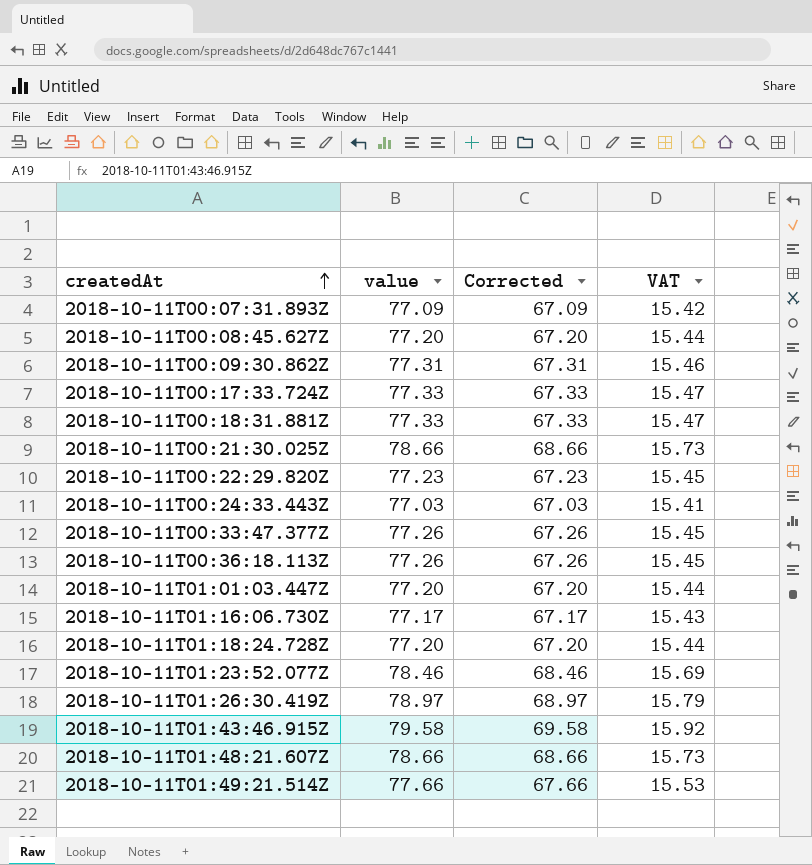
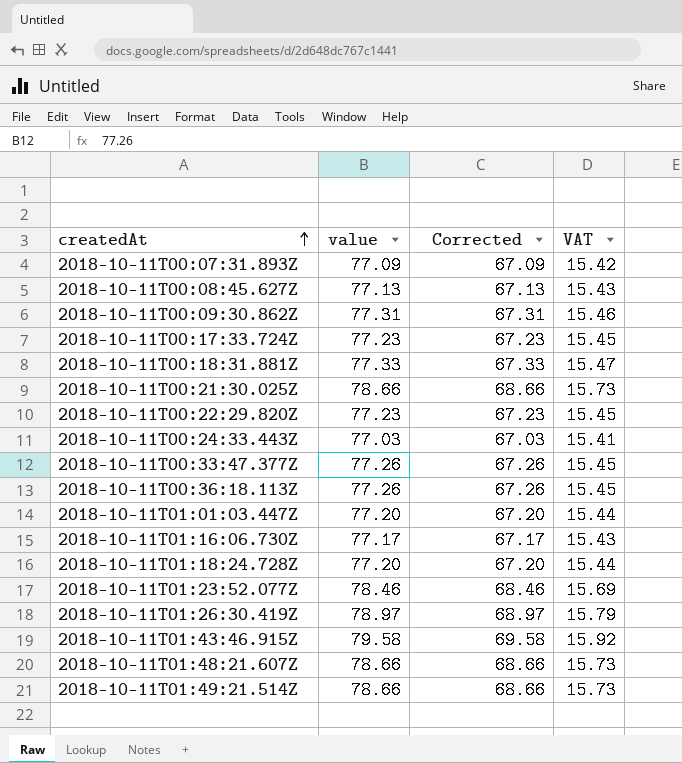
2018-10-11T00:08:45.627Z | value: 77.20 -> 77.13
2018-10-11T00:08:45.627Z | Corrected: 67.20 -> 67.13
2018-10-11T00:08:45.627Z | VAT: 15.44 -> 15.43
2018-10-11T00:17:33.724Z | value: 77.33 -> 77.23
2018-10-11T00:17:33.724Z | Corrected: 67.33 -> 67.23
2018-10-11T00:17:33.724Z | VAT: 15.47 -> 15.45
2018-10-11T01:49:21.514Z | value: 77.66 -> 78.66
2018-10-11T01:49:21.514Z | Corrected: 67.66 -> 68.66
2018-10-11T01:49:21.514Z | VAT: 15.53 -> 15.73

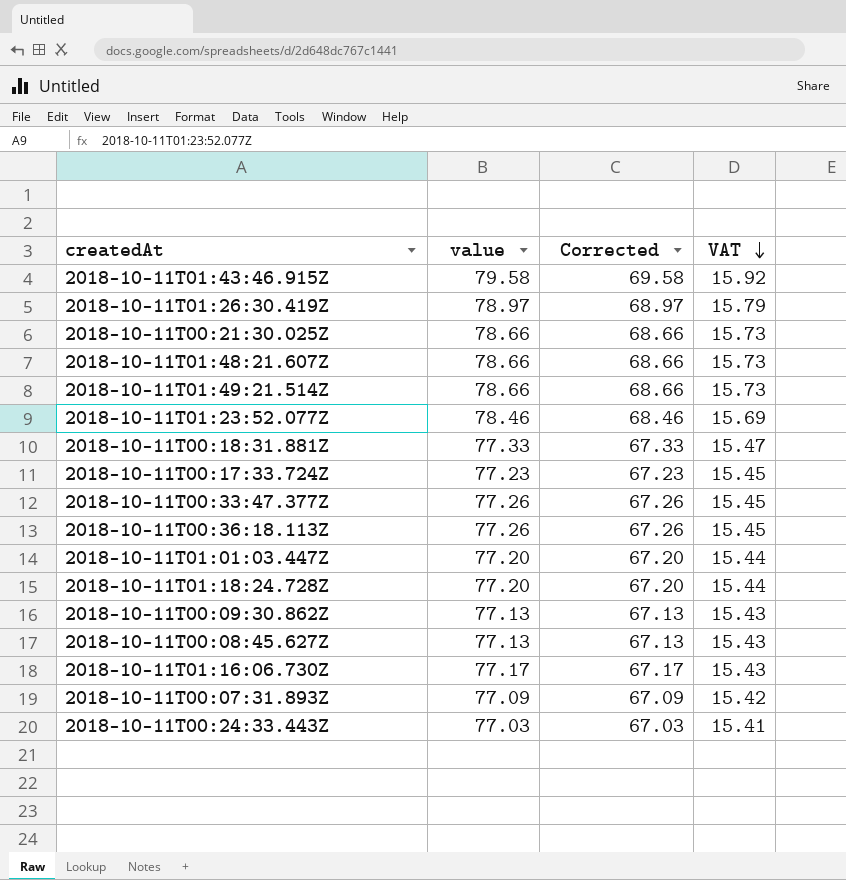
row order: createdAt ascending -> VAT descending
row 2018-10-11T00:22:29.820Z: 77.23 | 67.23 | 15.45 -> none
2018-10-11T00:09:30.862Z | value: 77.31 -> 77.13
2018-10-11T00:09:30.862Z | Corrected: 67.31 -> 67.13
2018-10-11T00:09:30.862Z | VAT: 15.46 -> 15.43

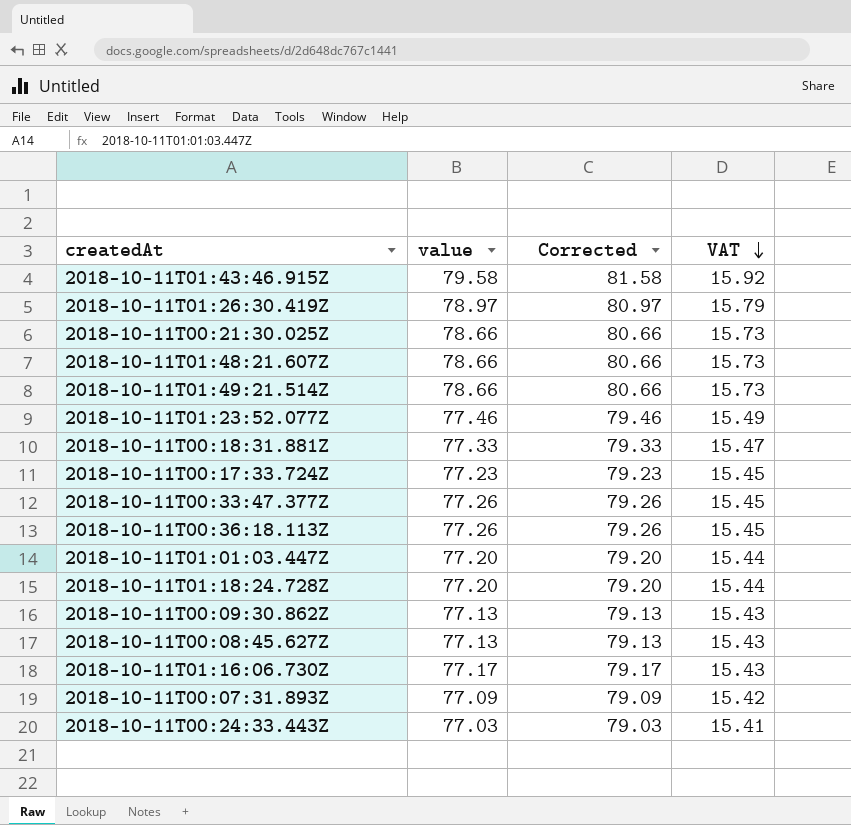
column Corrected | formula: [value] - 10 -> [value] + 2
2018-10-11T01:23:52.077Z | value: 78.46 -> 77.46
2018-10-11T01:23:52.077Z | VAT: 15.69 -> 15.49

